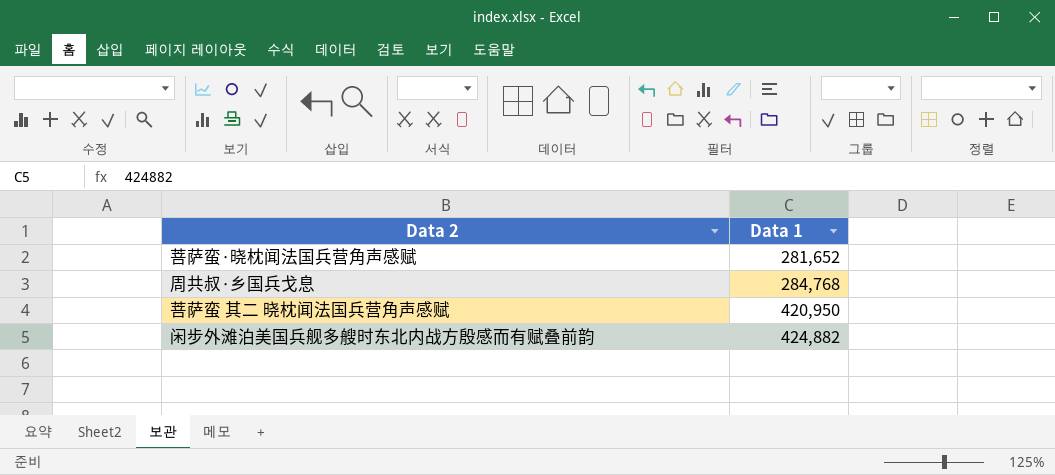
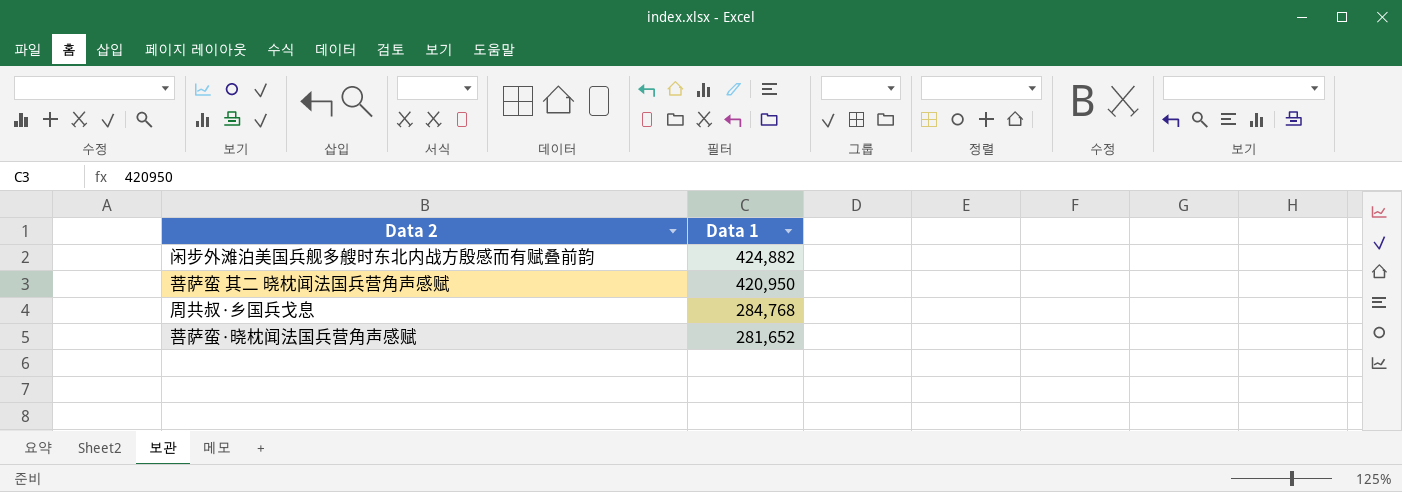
row order: Data 1 ascending -> Data 1 descending

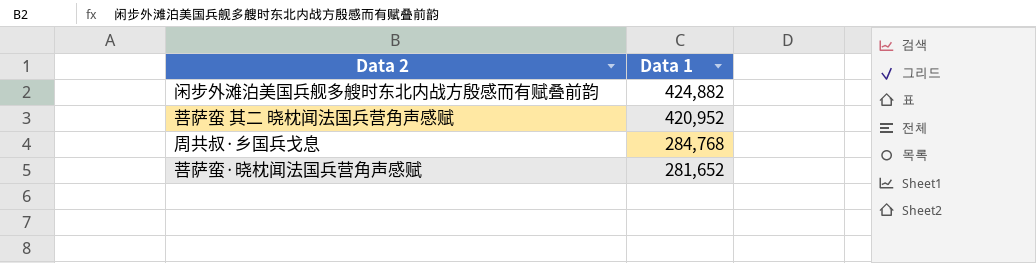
菩萨蛮 其二 晓枕闻法国兵营角声感赋 | Data 1: 420,950 -> 420,952

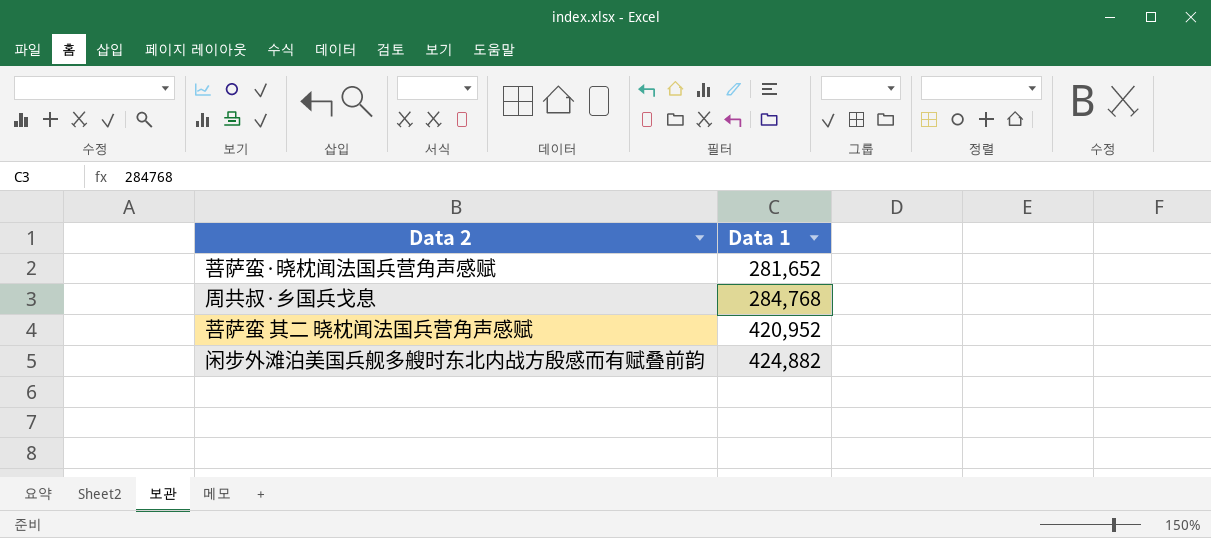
row order: Data 1 descending -> Data 1 ascending

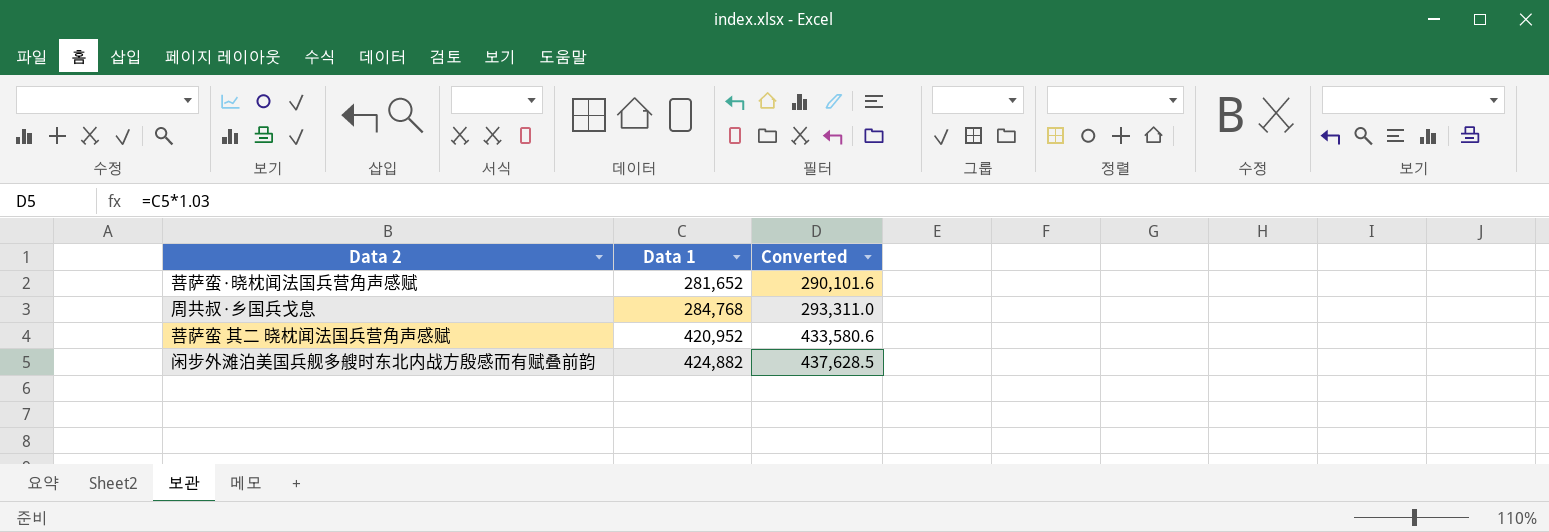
column Converted | formula: none -> [Data 1] * 1.03

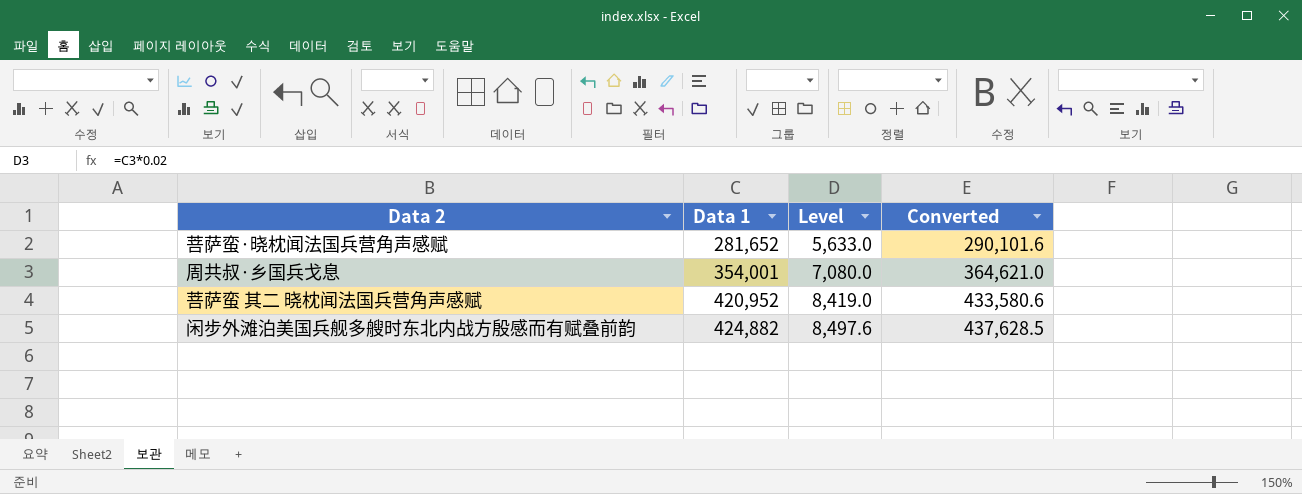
column Level | formula: none -> [Data 1] * 0.02
周共叔·乡国兵戈息 | Data 1: 284,768 -> 354,001
周共叔·乡国兵戈息 | Converted: 293,311.0 -> 364,621.0

